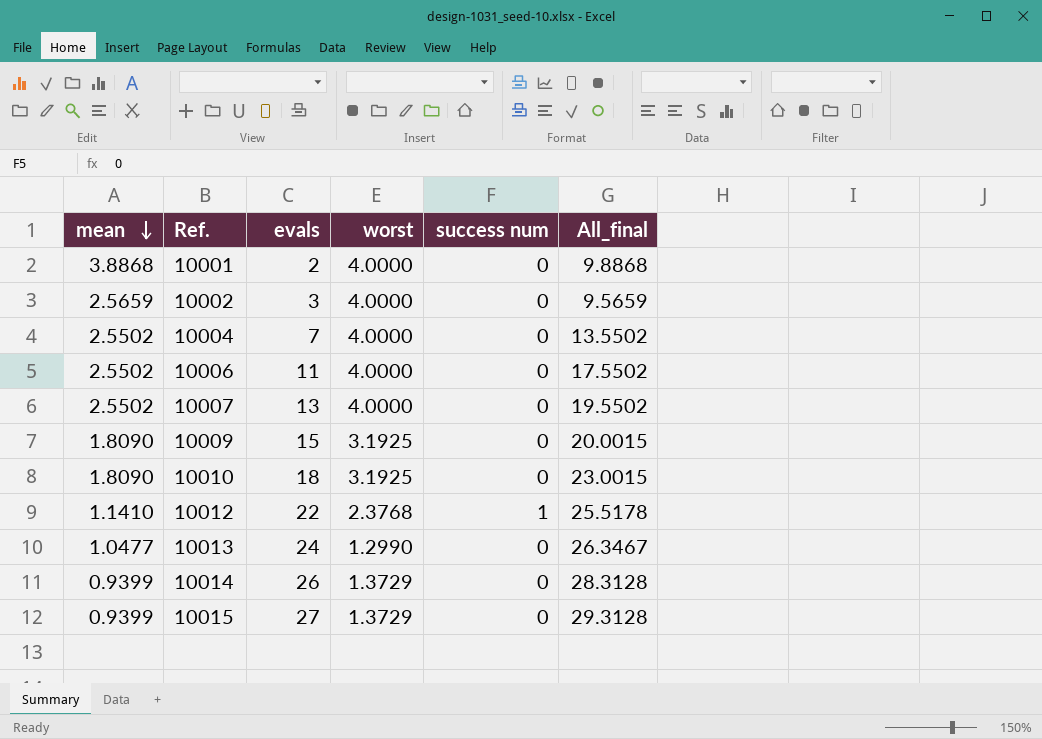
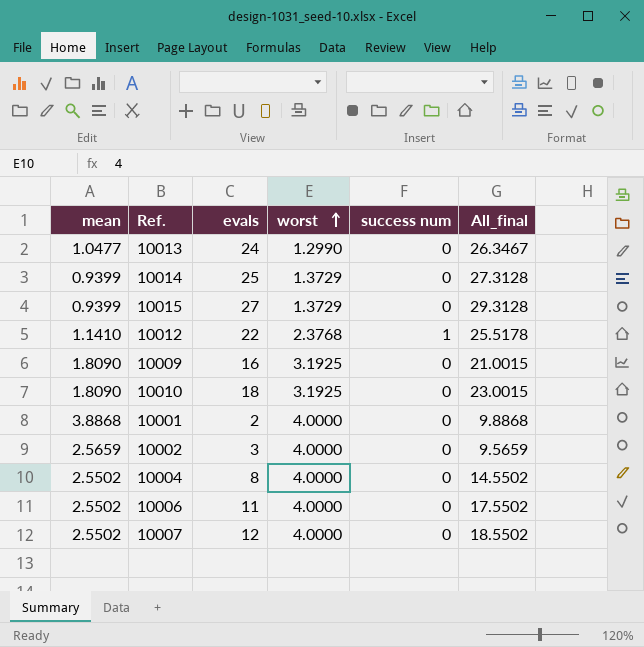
row order: mean descending -> worst ascending
10014 | evals: 26 -> 25
10014 | All_final: 28.3128 -> 27.3128
10009 | evals: 15 -> 16
10009 | All_final: 20.0015 -> 21.0015
10004 | evals: 7 -> 8
10004 | All_final: 13.5502 -> 14.5502
10007 | evals: 13 -> 12
10007 | All_final: 19.5502 -> 18.5502

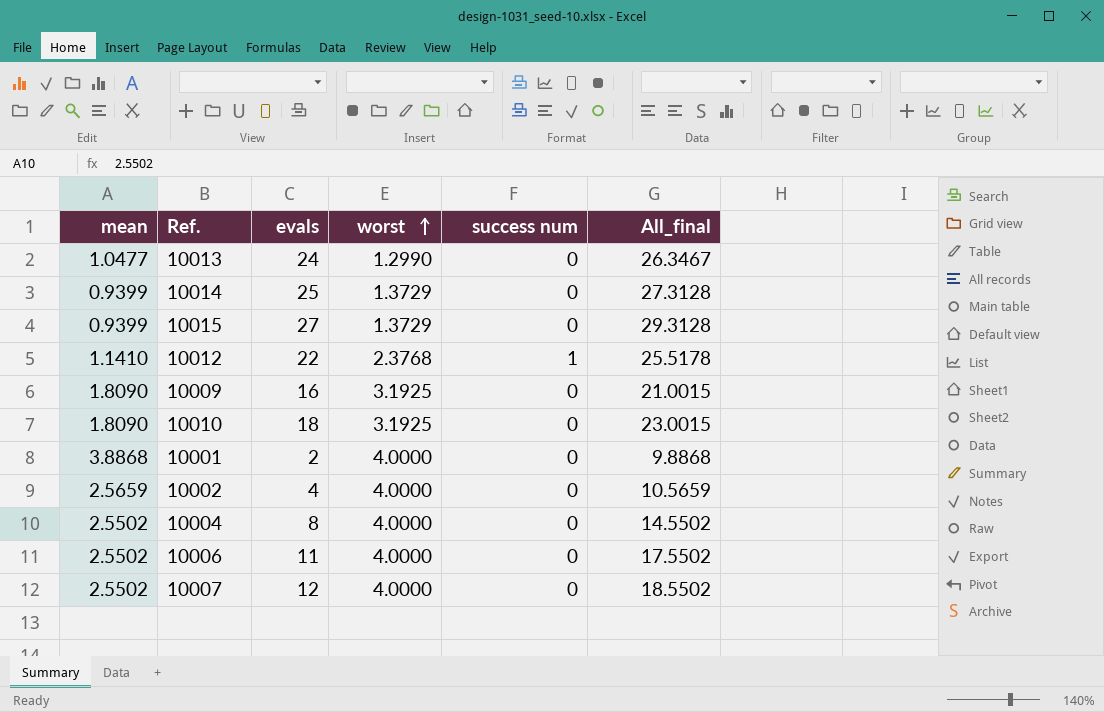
10002 | evals: 3 -> 4
10002 | All_final: 9.5659 -> 10.5659

